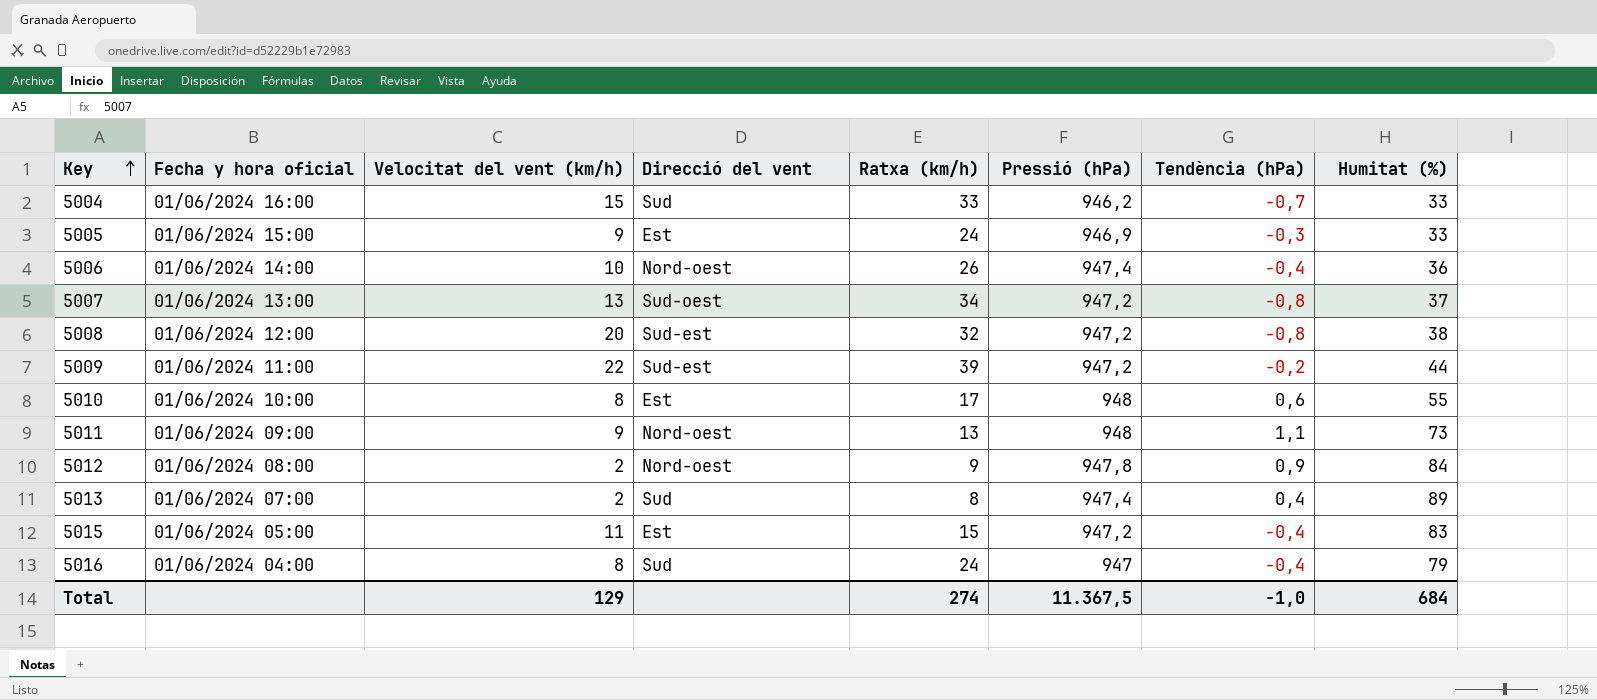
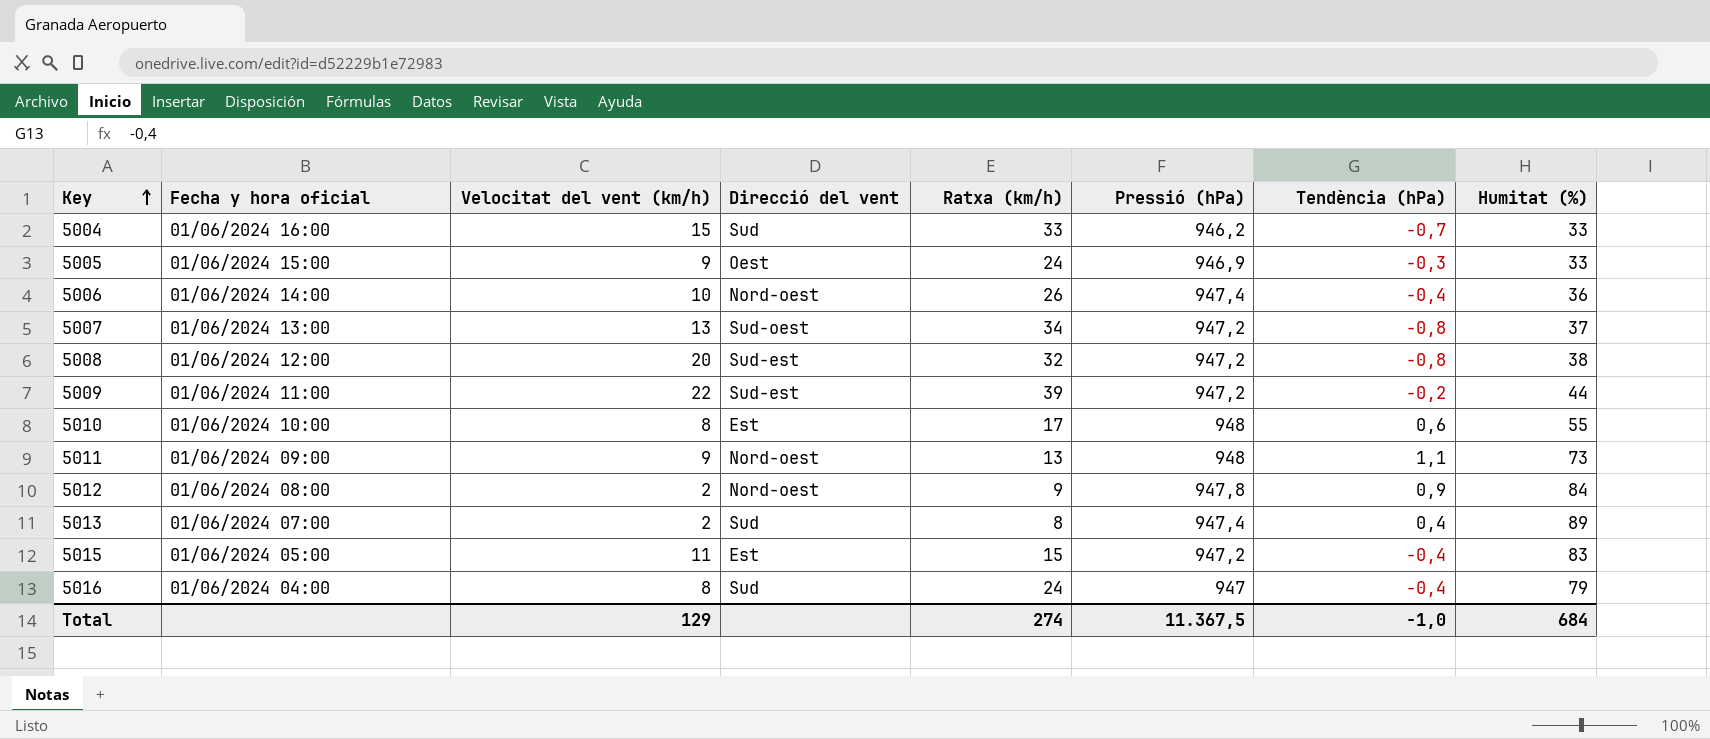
5005 | Direcció del vent: Est -> Oest

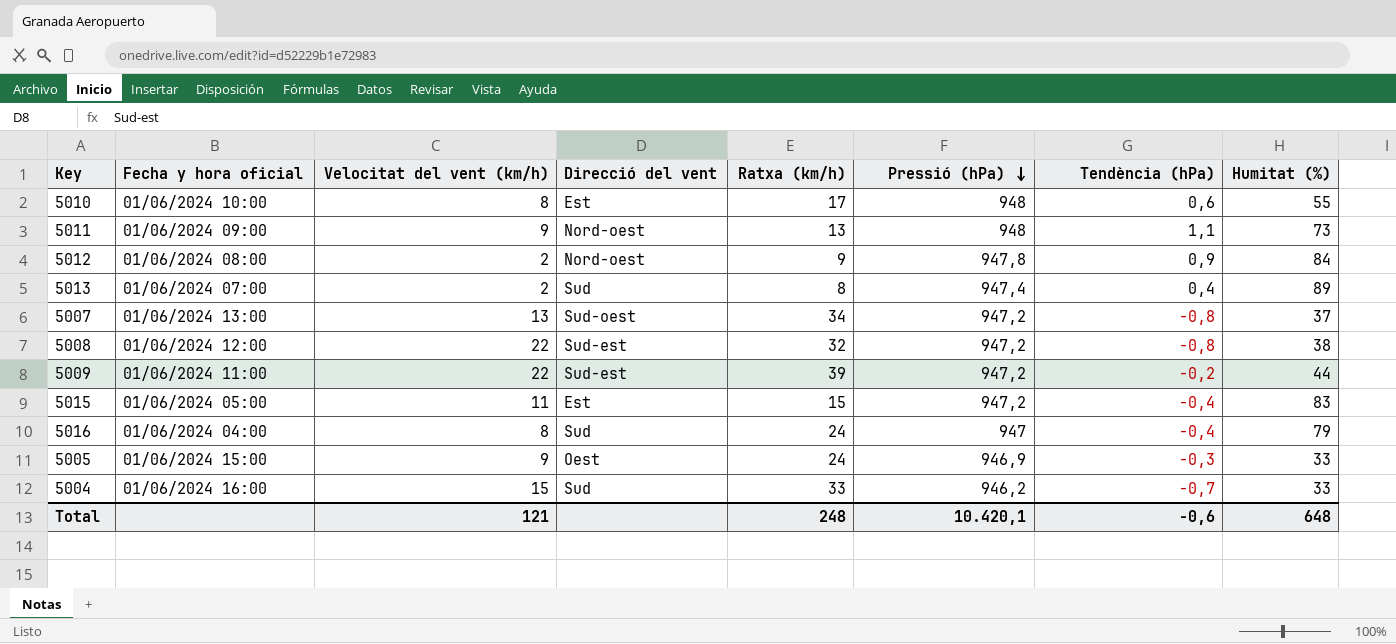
row order: Key ascending -> Pressió (hPa) descending
row 5006: 01/06/2024 14:00 | 10 | Nord-oest | 26 | 947,4 | -0,4 | 36 -> none
5008 | Velocitat del vent (km/h): 20 -> 22
Total | Velocitat del vent (km/h): 129 -> 121
Total | Ratxa (km/h): 274 -> 248
Total | Pressió (hPa): 11.367,5 -> 10.420,1
Total | Tendència (hPa): -1,0 -> -0,6
Total | Humitat (%): 684 -> 648

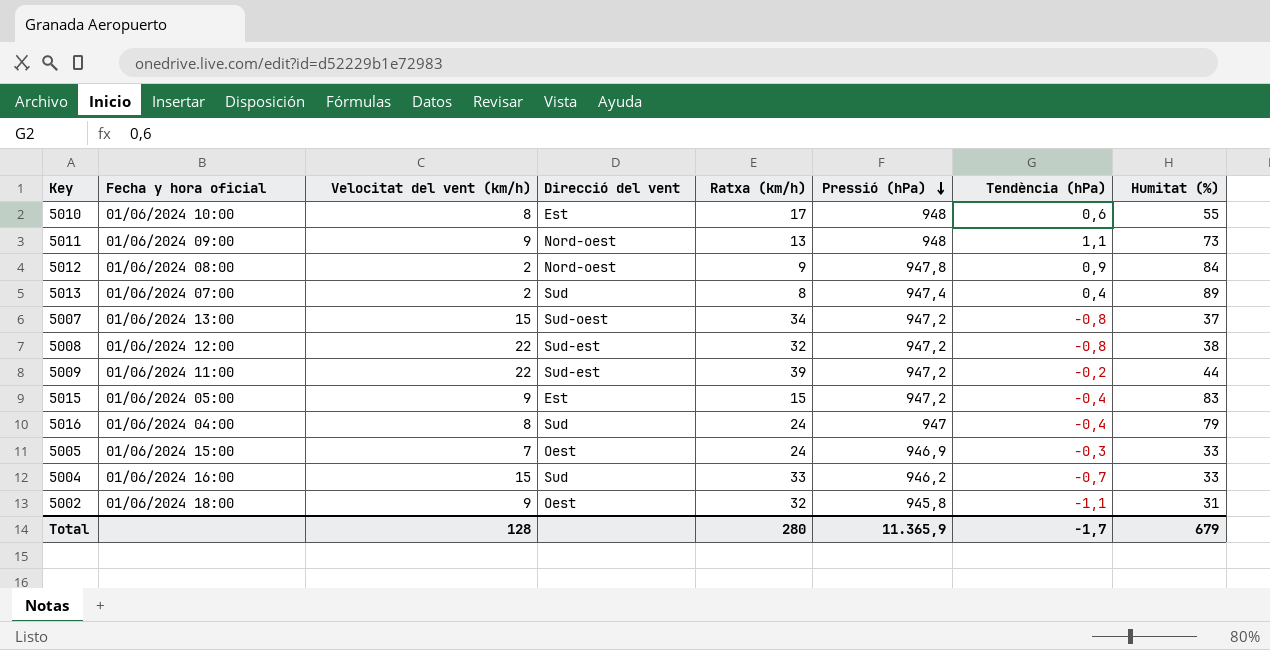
5007 | Velocitat del vent (km/h): 13 -> 15
5015 | Velocitat del vent (km/h): 11 -> 9
5005 | Velocitat del vent (km/h): 9 -> 7
row 5002: none -> 01/06/2024 18:00 | 9 | Oest | 32 | 945,8 | -1,1 | 31
Total | Velocitat del vent (km/h): 121 -> 128
Total | Ratxa (km/h): 248 -> 280
Total | Pressió (hPa): 10.420,1 -> 11.365,9
Total | Tendència (hPa): -0,6 -> -1,7
Total | Humitat (%): 648 -> 679

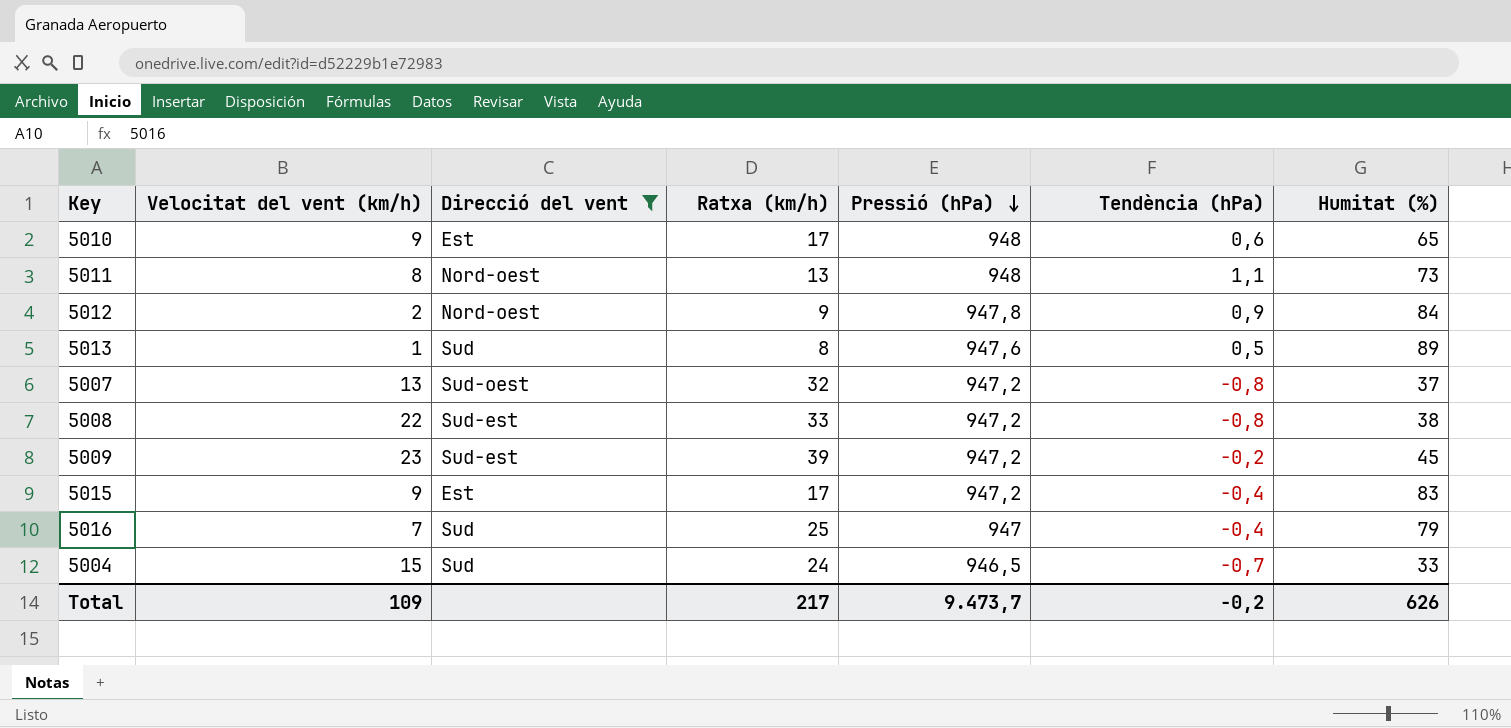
filter: none -> Direcció del vent != Oest
column Fecha y hora oficial | position: 2 -> none
5010 | Velocitat del vent (km/h): 8 -> 9
5010 | Humitat (%): 55 -> 65
5011 | Velocitat del vent (km/h): 9 -> 8
5013 | Velocitat del vent (km/h): 2 -> 1
5013 | Pressió (hPa): 947,4 -> 947,6
5013 | Tendència (hPa): 0,4 -> 0,5
5007 | Velocitat del vent (km/h): 15 -> 13
5007 | Ratxa (km/h): 34 -> 32
5008 | Ratxa (km/h): 32 -> 33
5009 | Velocitat del vent (km/h): 22 -> 23
5009 | Humitat (%): 44 -> 45
5015 | Ratxa (km/h): 15 -> 17
5016 | Velocitat del vent (km/h): 8 -> 7
5016 | Ratxa (km/h): 24 -> 25
5004 | Ratxa (km/h): 33 -> 24
5004 | Pressió (hPa): 946,2 -> 946,5
Total | Velocitat del vent (km/h): 128 -> 109
Total | Ratxa (km/h): 280 -> 217
Total | Pressió (hPa): 11.365,9 -> 9.473,7
Total | Tendència (hPa): -1,7 -> -0,2
Total | Humitat (%): 679 -> 626

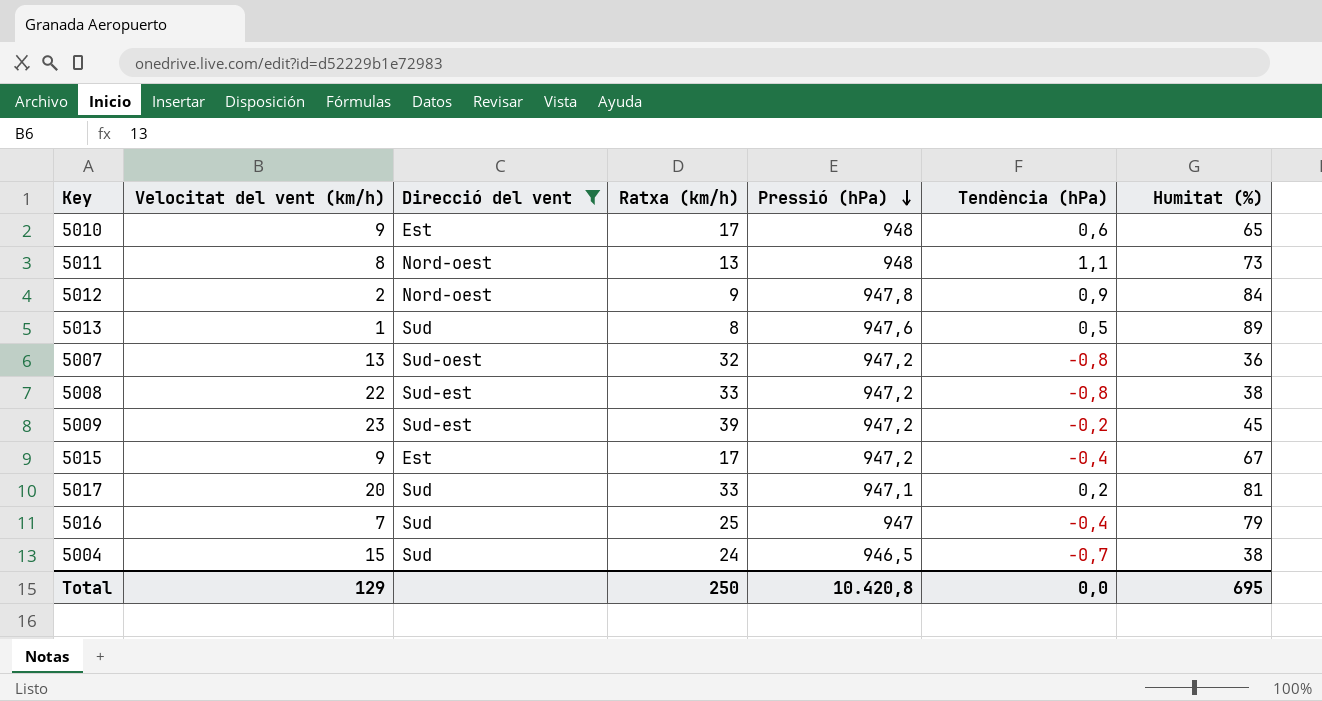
5007 | Humitat (%): 37 -> 36
5015 | Humitat (%): 83 -> 67
row 5017: none -> 20 | Sud | 33 | 947,1 | 0,2 | 81
5004 | Humitat (%): 33 -> 38
Total | Velocitat del vent (km/h): 109 -> 129
Total | Ratxa (km/h): 217 -> 250
Total | Pressió (hPa): 9.473,7 -> 10.420,8
Total | Tendència (hPa): -0,2 -> 0,0
Total | Humitat (%): 626 -> 695

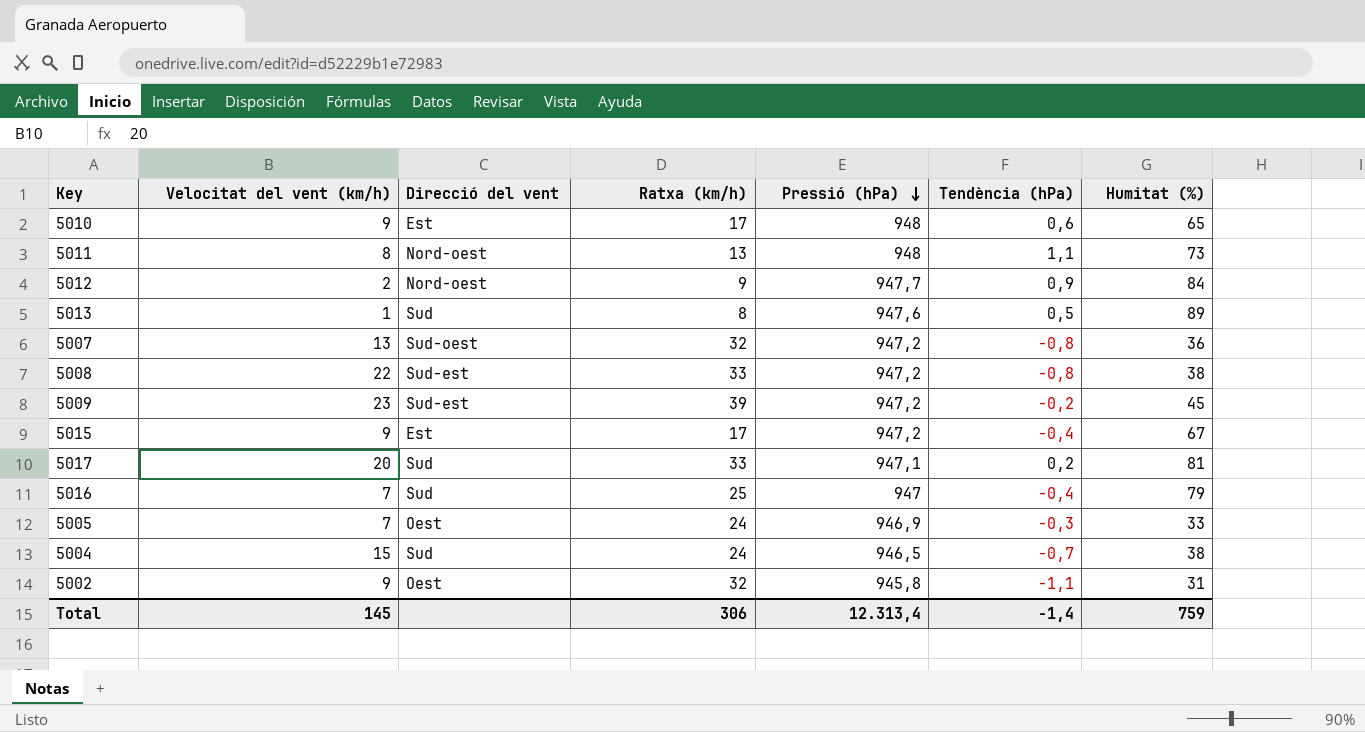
filter: Direcció del vent != Oest -> none
5012 | Pressió (hPa): 947,8 -> 947,7
Total | Velocitat del vent (km/h): 129 -> 145
Total | Ratxa (km/h): 250 -> 306
Total | Pressió (hPa): 10.420,8 -> 12.313,4
Total | Tendència (hPa): 0,0 -> -1,4
Total | Humitat (%): 695 -> 759

